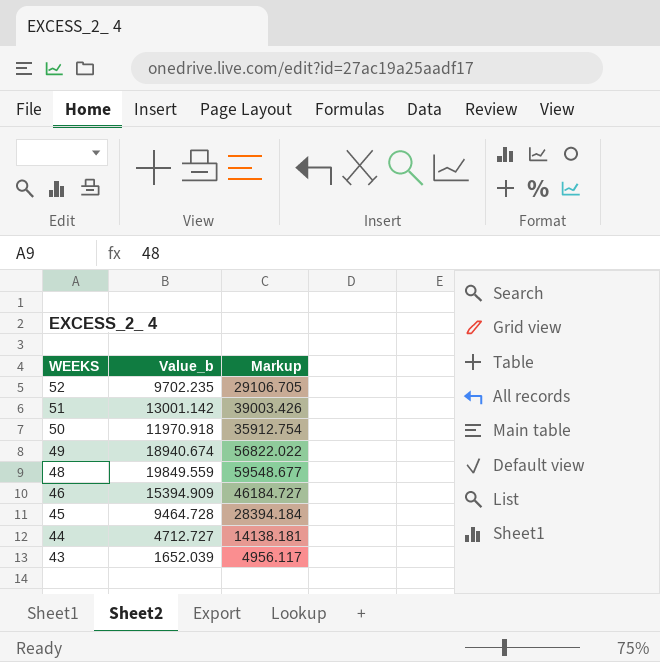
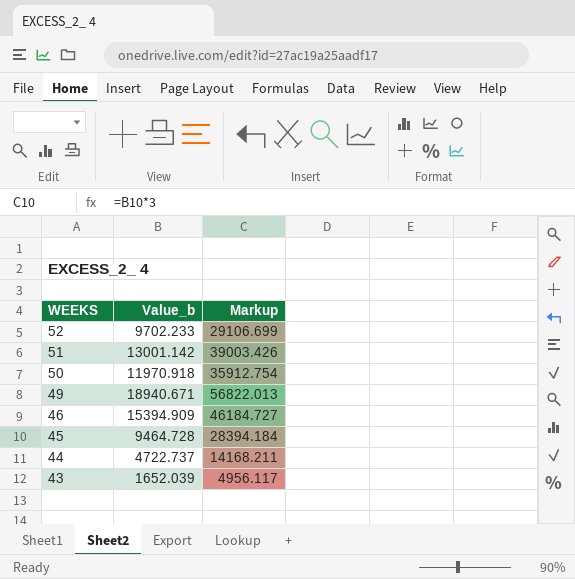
row 48: 19849.559 | 59548.677 -> none
52 | Value_b: 9702.235 -> 9702.233
52 | Markup: 29106.705 -> 29106.699
49 | Value_b: 18940.674 -> 18940.671
49 | Markup: 56822.022 -> 56822.013
44 | Value_b: 4712.727 -> 4722.737
44 | Markup: 14138.181 -> 14168.211

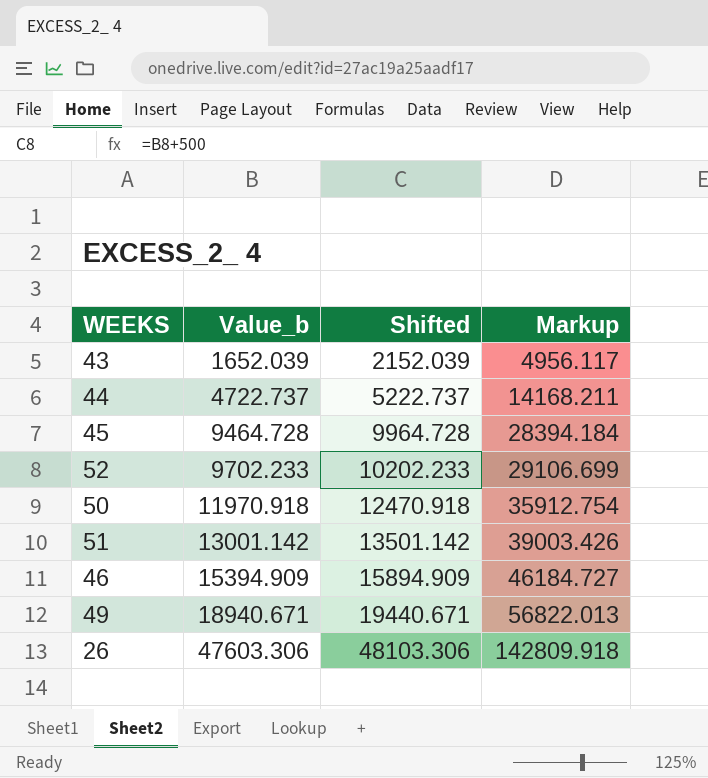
row order: WEEKS descending -> Value_b ascending
column Shifted | formula: none -> [Value_b] + 500
row 26: none -> 47603.306 | 48103.306 | 142809.918

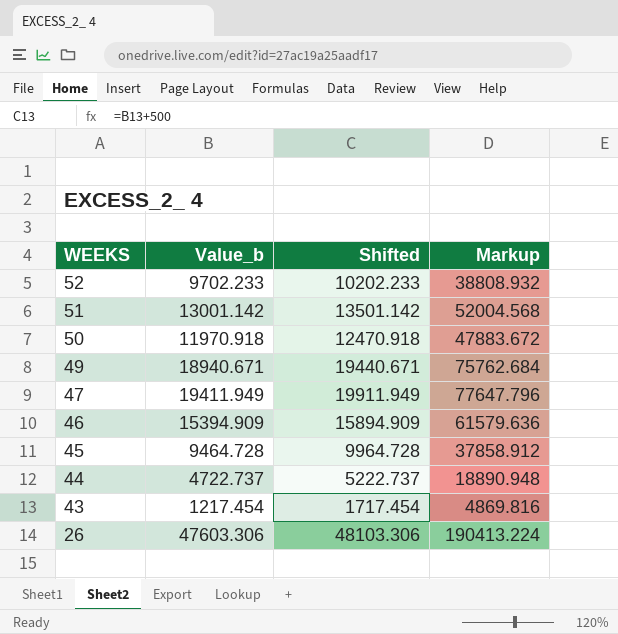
row order: Value_b ascending -> WEEKS descending
column Markup | formula: [Value_b] * 3 -> [Value_b] * 4
row 47: none -> 19411.949 | 19911.949 | 77647.796
43 | Value_b: 1652.039 -> 1217.454
43 | Shifted: 2152.039 -> 1717.454

